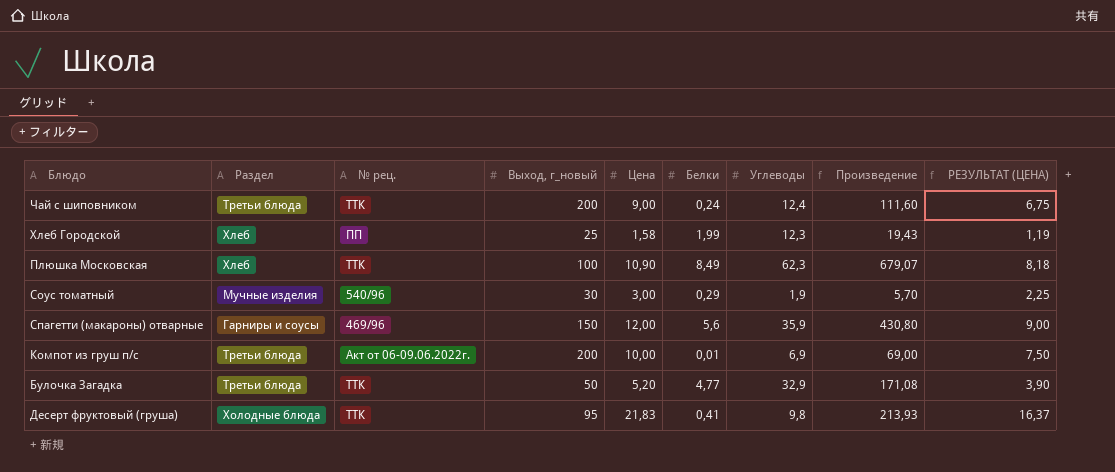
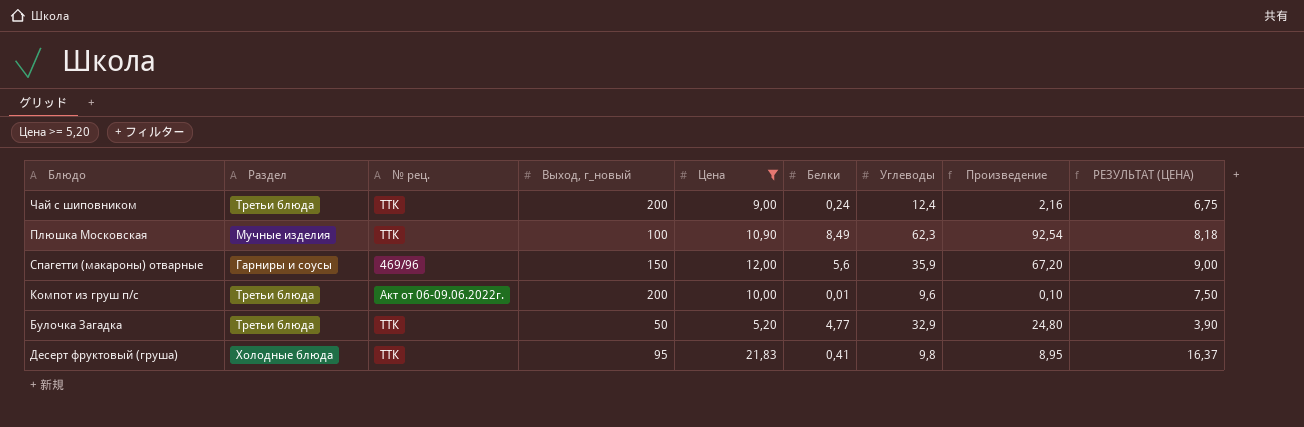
filter: none -> Цена >= 5,20
column Произведение | formula: [Цена] * [Углеводы] -> [Цена] * [Белки]
Плюшка Московская | Раздел: Хлеб -> Мучные изделия
Компот из груш п/с | Углеводы: 6,9 -> 9,6

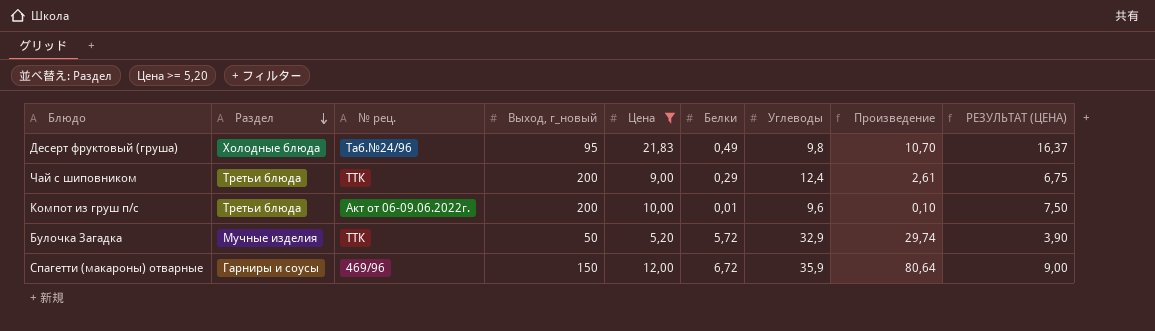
row order: none -> Раздел descending
row Плюшка Московская: Мучные изделия | ТТК | 100 | 10,90 | 8,49 | 62,3 | 92,54 | 8,18 -> none
Десерт фруктовый (груша) | № рец.: ТТК -> Таб.№24/96
Десерт фруктовый (груша) | Белки: 0,41 -> 0,49
Десерт фруктовый (груша) | Произведение: 8,95 -> 10,70
Чай с шиповником | Белки: 0,24 -> 0,29
Чай с шиповником | Произведение: 2,16 -> 2,61
Булочка Загадка | Раздел: Третьи блюда -> Мучные изделия
Булочка Загадка | Белки: 4,77 -> 5,72
Булочка Загадка | Произведение: 24,80 -> 29,74
Спагетти (макароны) отварные | Белки: 5,6 -> 6,72
Спагетти (макароны) отварные | Произведение: 67,20 -> 80,64

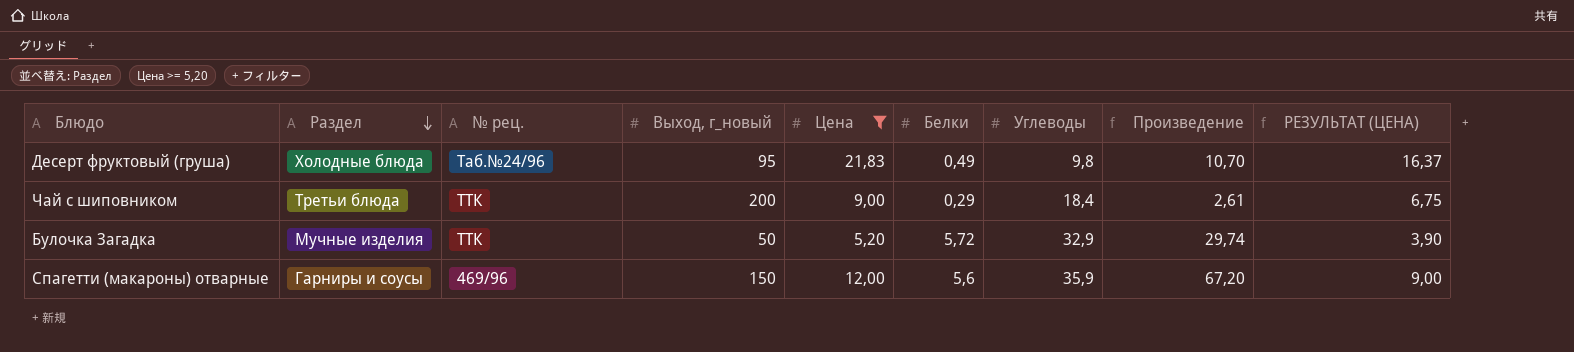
row Компот из груш п/с: Третьи блюда | Акт от 06-09.06.2022г. | 200 | 10,00 | 0,01 | 9,6 | 0,10 | 7,50 -> none
Чай с шиповником | Углеводы: 12,4 -> 18,4
Спагетти (макароны) отварные | Белки: 6,72 -> 5,6
Спагетти (макароны) отварные | Произведение: 80,64 -> 67,20

